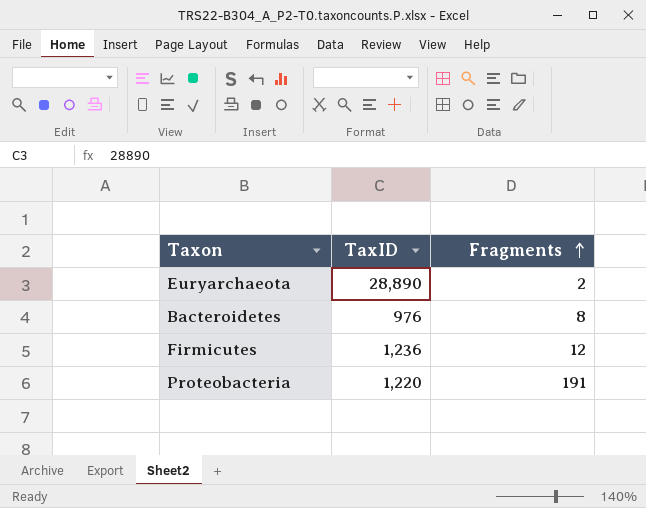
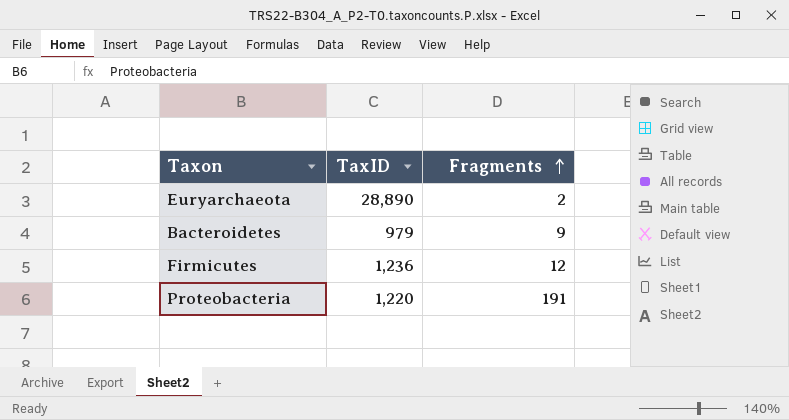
Bacteroidetes | TaxID: 976 -> 979
Bacteroidetes | Fragments: 8 -> 9

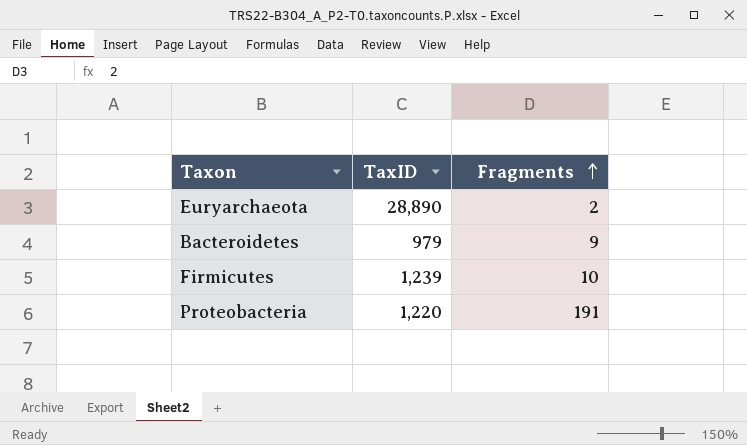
Firmicutes | TaxID: 1,236 -> 1,239
Firmicutes | Fragments: 12 -> 10

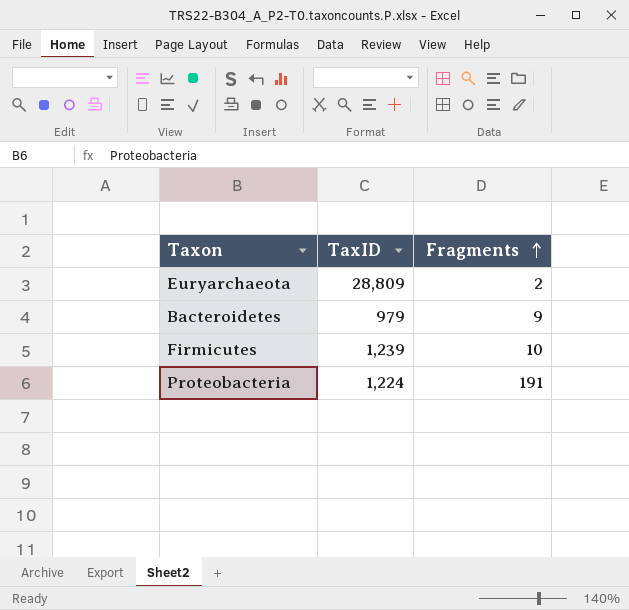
Euryarchaeota | TaxID: 28,890 -> 28,809
Proteobacteria | TaxID: 1,220 -> 1,224

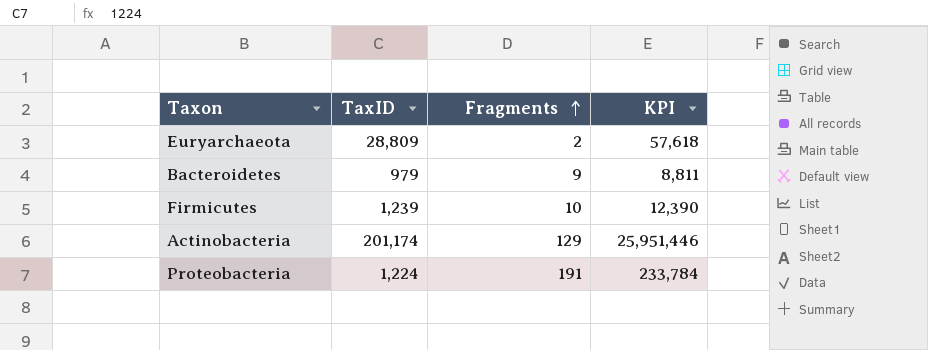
column KPI | formula: none -> [TaxID] * [Fragments]
row Actinobacteria: none -> 201,174 | 129 | 25,951,446

